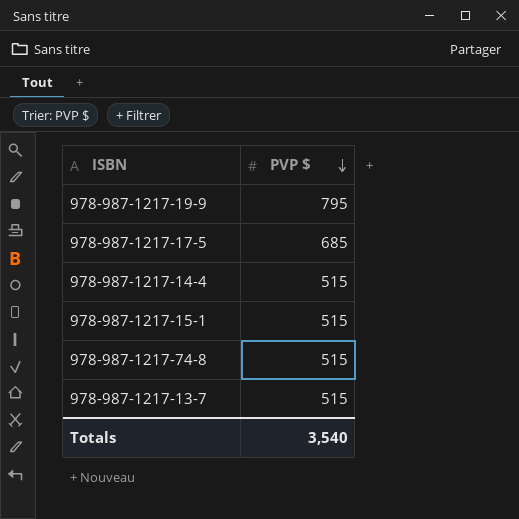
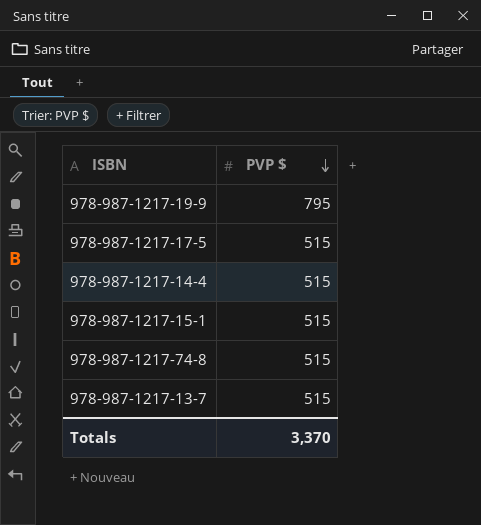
978-987-1217-17-5 | PVP $: 685 -> 515
Totals | PVP $: 3,540 -> 3,370

